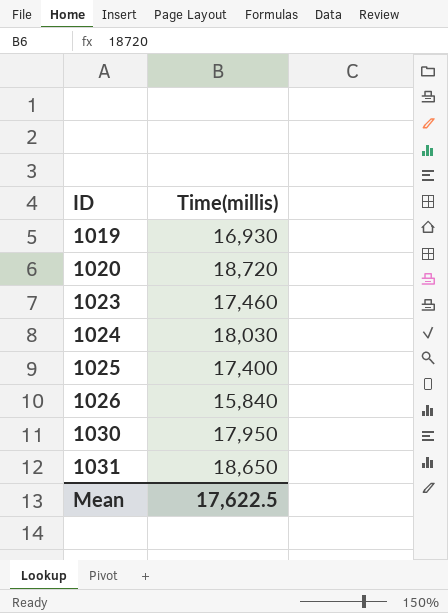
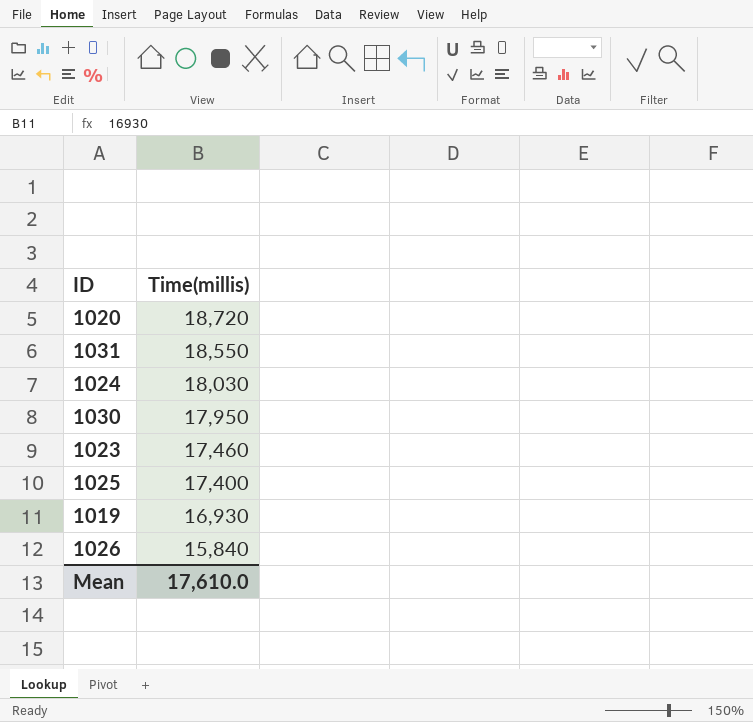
row order: ID ascending -> Time(millis) descending
1031 | Time(millis): 18,650 -> 18,550
Mean | Time(millis): 17,622.5 -> 17,610.0

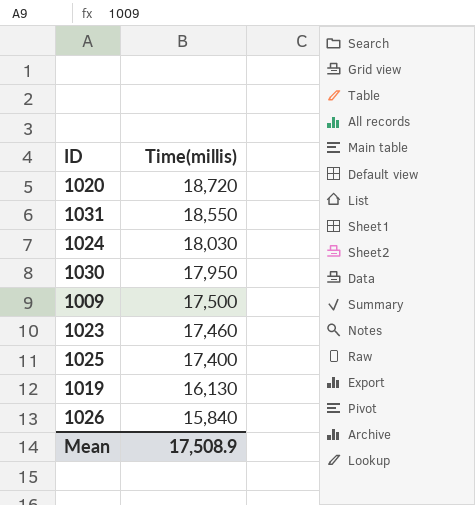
row 1009: none -> 17,500
1019 | Time(millis): 16,930 -> 16,130
Mean | Time(millis): 17,610.0 -> 17,508.9

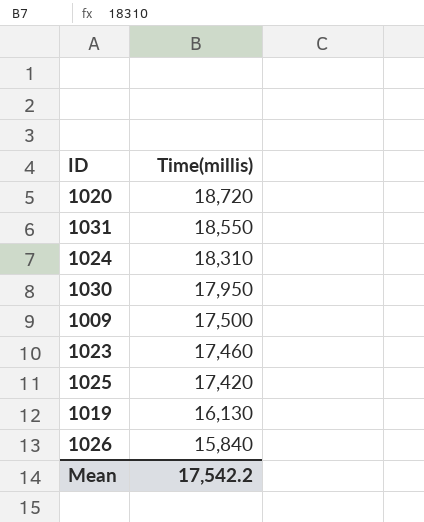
1024 | Time(millis): 18,030 -> 18,310
1025 | Time(millis): 17,400 -> 17,420
Mean | Time(millis): 17,508.9 -> 17,542.2

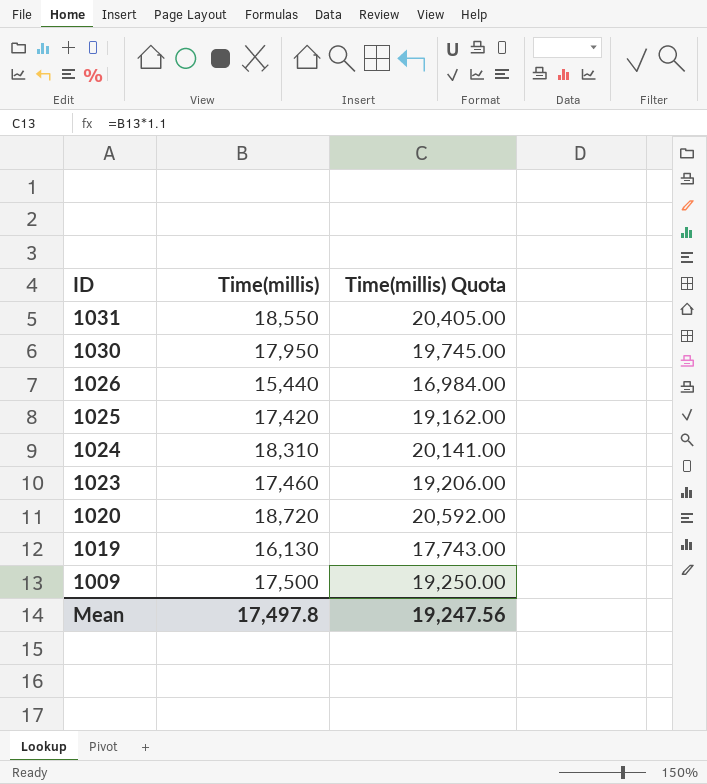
row order: Time(millis) descending -> ID descending
column Time(millis) Quota | formula: none -> [Time(millis)] * 1.1
1026 | Time(millis): 15,840 -> 15,440
Mean | Time(millis): 17,542.2 -> 17,497.8

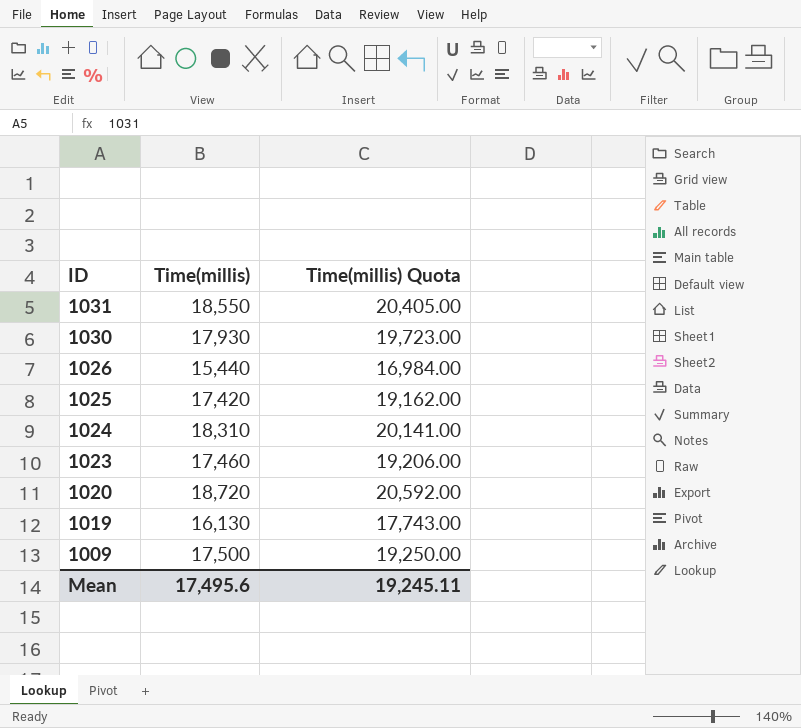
1030 | Time(millis): 17,950 -> 17,930
1030 | Time(millis) Quota: 19,745.00 -> 19,723.00
Mean | Time(millis): 17,497.8 -> 17,495.6
Mean | Time(millis) Quota: 19,247.56 -> 19,245.11

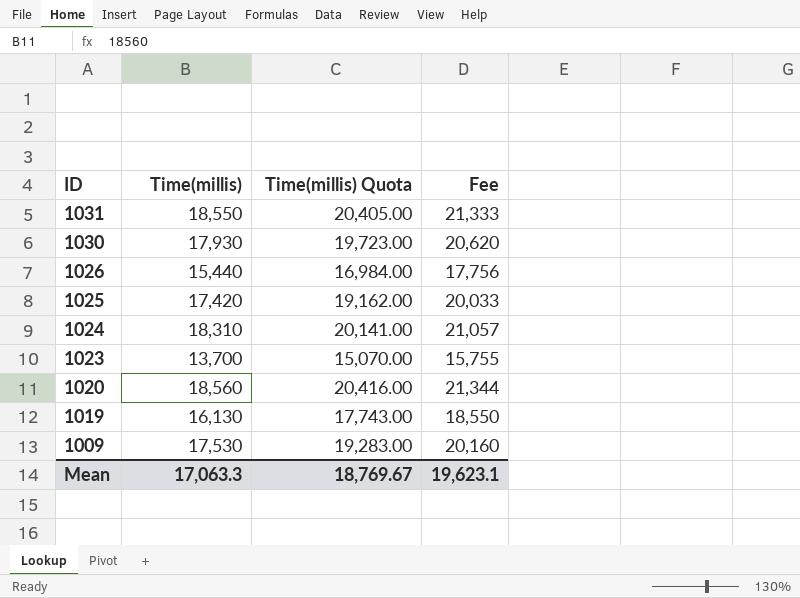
column Fee | formula: none -> [Time(millis)] * 1.15
1023 | Time(millis): 17,460 -> 13,700
1023 | Time(millis) Quota: 19,206.00 -> 15,070.00
1020 | Time(millis): 18,720 -> 18,560
1020 | Time(millis) Quota: 20,592.00 -> 20,416.00
1009 | Time(millis): 17,500 -> 17,530
1009 | Time(millis) Quota: 19,250.00 -> 19,283.00
Mean | Time(millis): 17,495.6 -> 17,063.3
Mean | Time(millis) Quota: 19,245.11 -> 18,769.67

